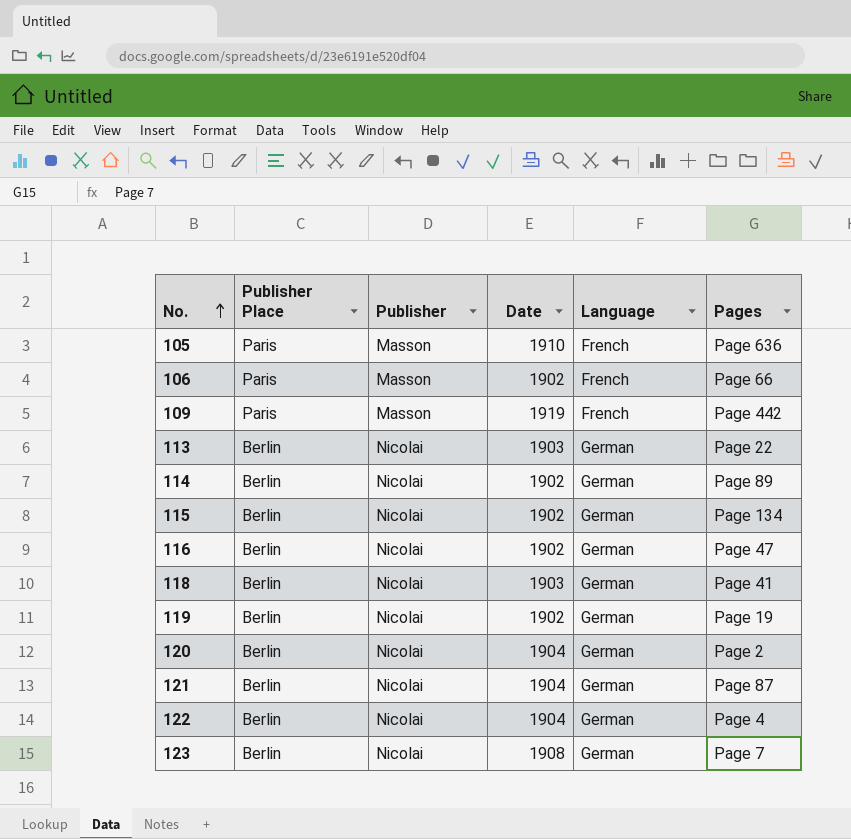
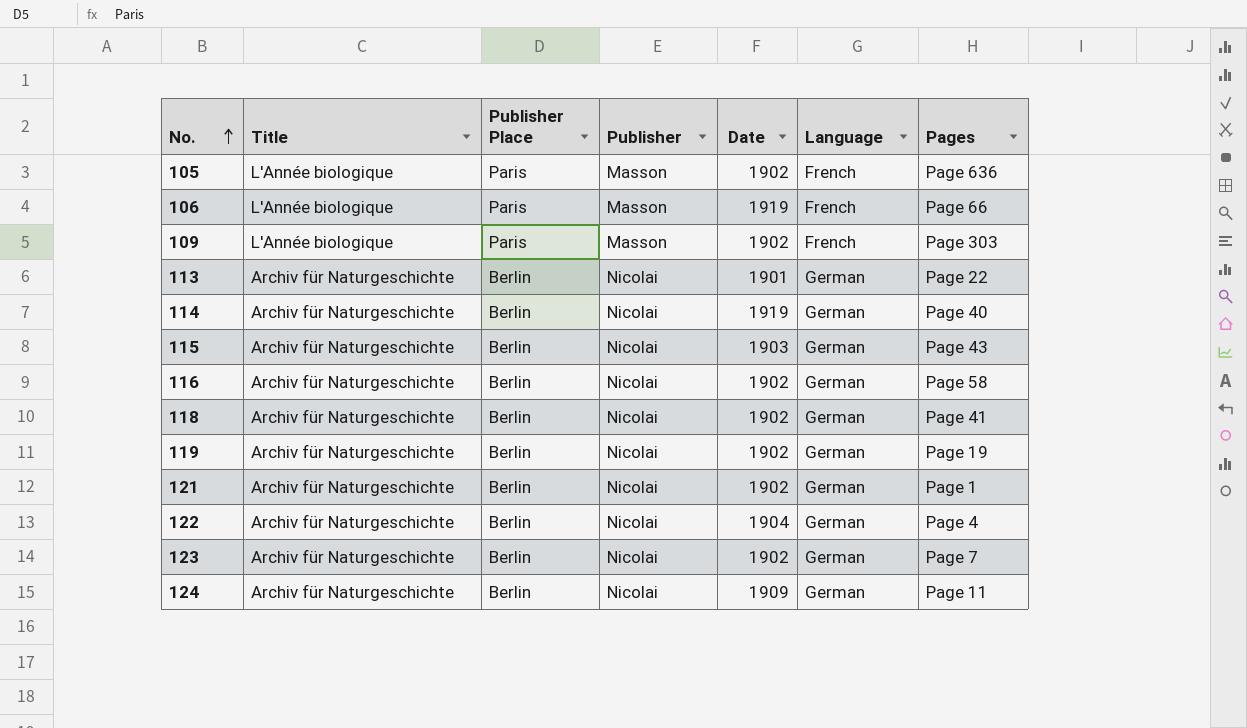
column Title | position: none -> 2
row 120: Berlin | Nicolai | 1904 | German | Page 2 -> none
105 | Date: 1910 -> 1902
106 | Date: 1902 -> 1919
109 | Date: 1919 -> 1902
109 | Pages: Page 442 -> Page 303
113 | Date: 1903 -> 1901
114 | Date: 1902 -> 1919
114 | Pages: Page 89 -> Page 40
115 | Date: 1902 -> 1903
115 | Pages: Page 134 -> Page 43
116 | Pages: Page 47 -> Page 58
118 | Date: 1903 -> 1902
121 | Date: 1904 -> 1902
121 | Pages: Page 87 -> Page 1
123 | Date: 1908 -> 1902
row 124: none -> Archiv für Naturgeschichte | Berlin | Nicolai | 1909 | German | Page 11

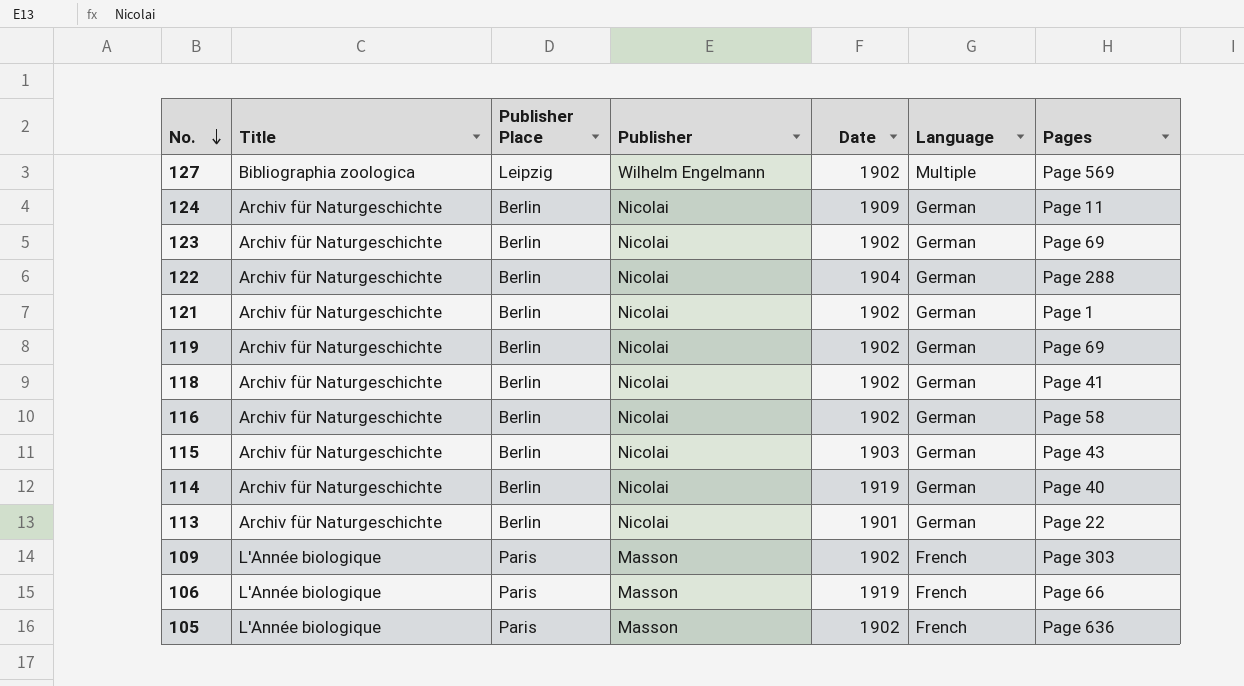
row order: No. ascending -> No. descending
row 127: none -> Bibliographia zoologica | Leipzig | Wilhelm Engelmann | 1902 | Multiple | Page 569
123 | Pages: Page 7 -> Page 69
122 | Pages: Page 4 -> Page 288
119 | Pages: Page 19 -> Page 69

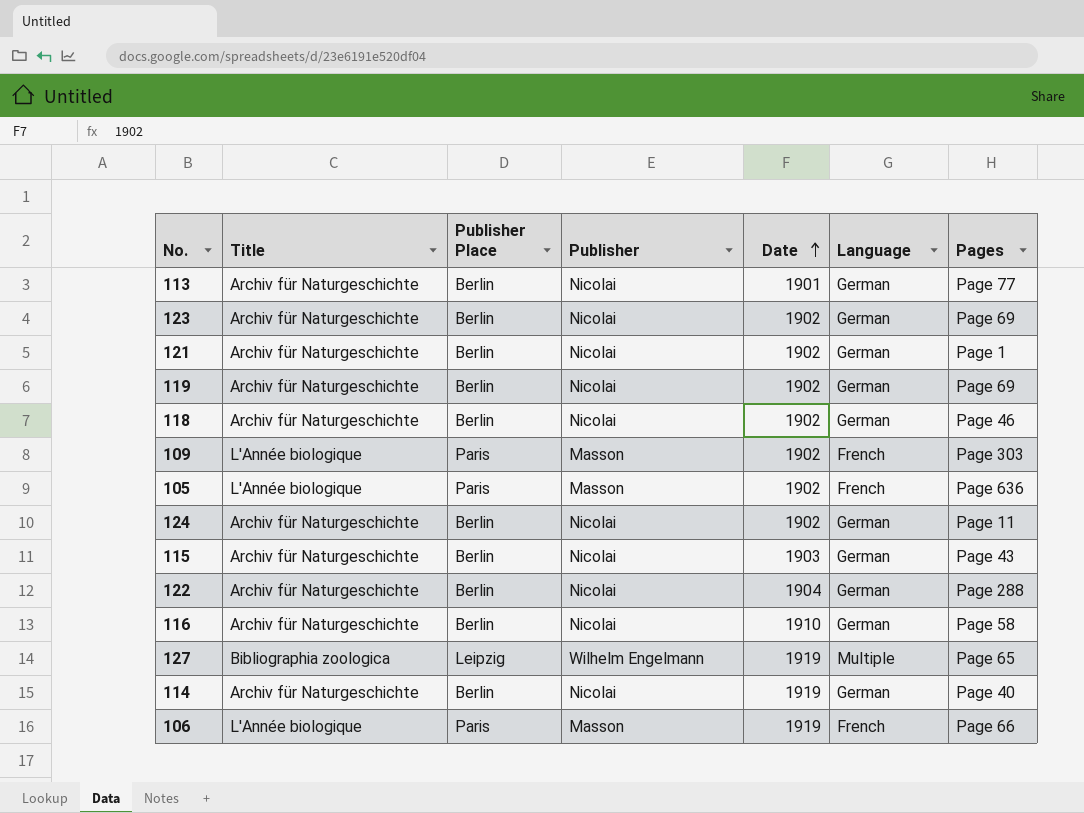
row order: No. descending -> Date ascending
113 | Pages: Page 22 -> Page 77
118 | Pages: Page 41 -> Page 46
124 | Date: 1909 -> 1902
116 | Date: 1902 -> 1910
127 | Date: 1902 -> 1919
127 | Pages: Page 569 -> Page 65

